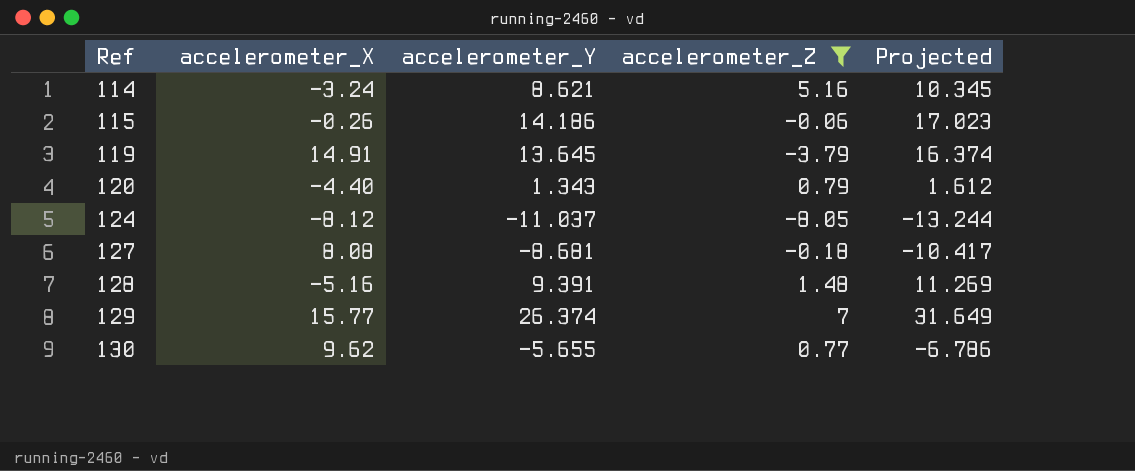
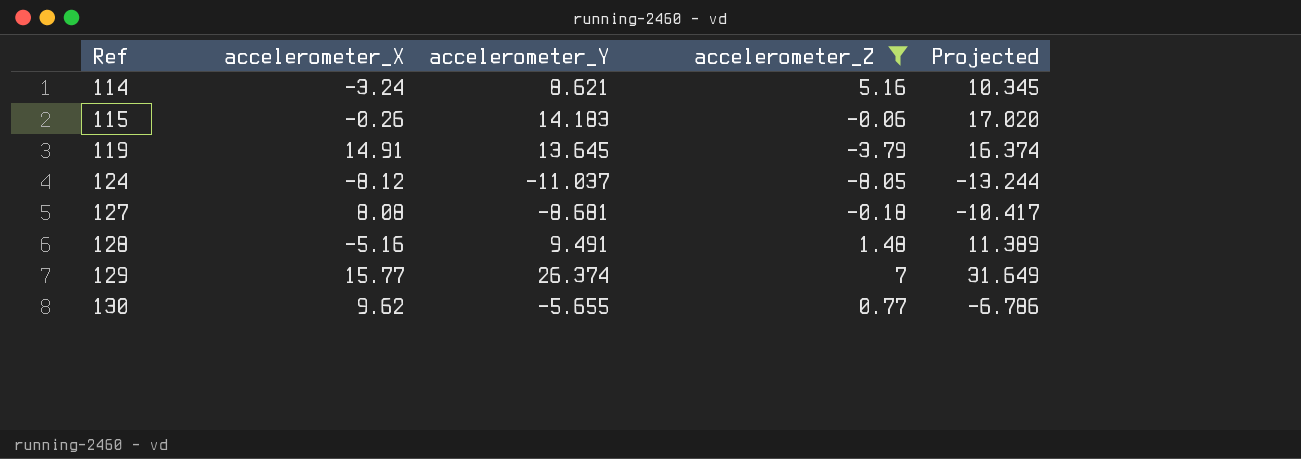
row 120: -4.40 | 1.343 | 0.79 | 1.612 -> none
115 | accelerometer_Y: 14.186 -> 14.183
115 | Projected: 17.023 -> 17.020
128 | accelerometer_Y: 9.391 -> 9.491
128 | Projected: 11.269 -> 11.389

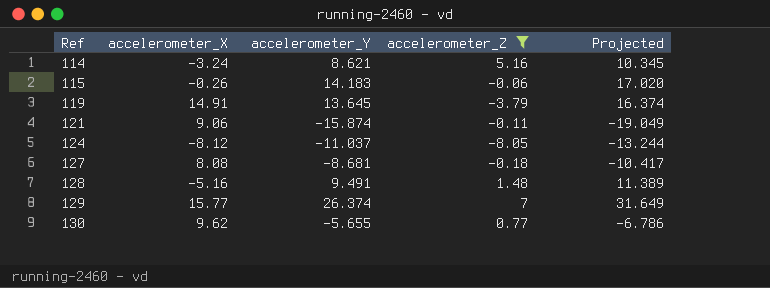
row 121: none -> 9.06 | -15.874 | -0.11 | -19.049

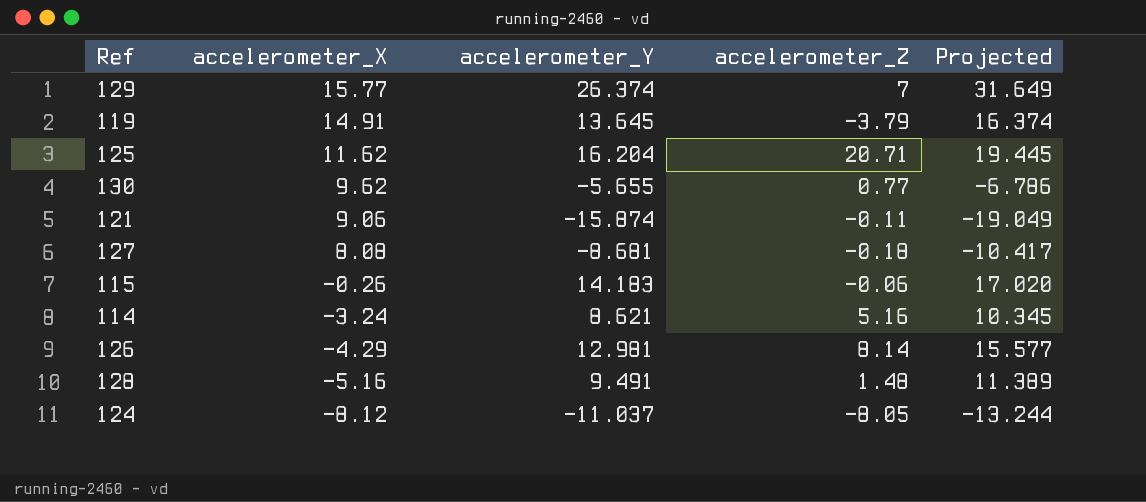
filter: accelerometer_Z <= 7 -> none
row order: Ref ascending -> accelerometer_X descending

